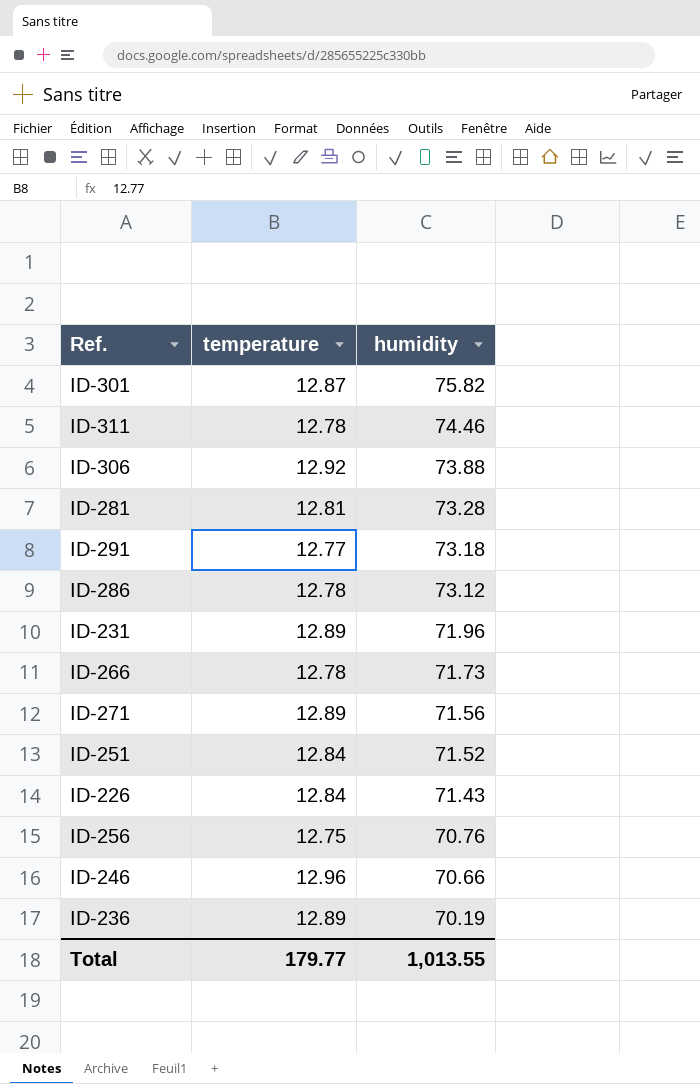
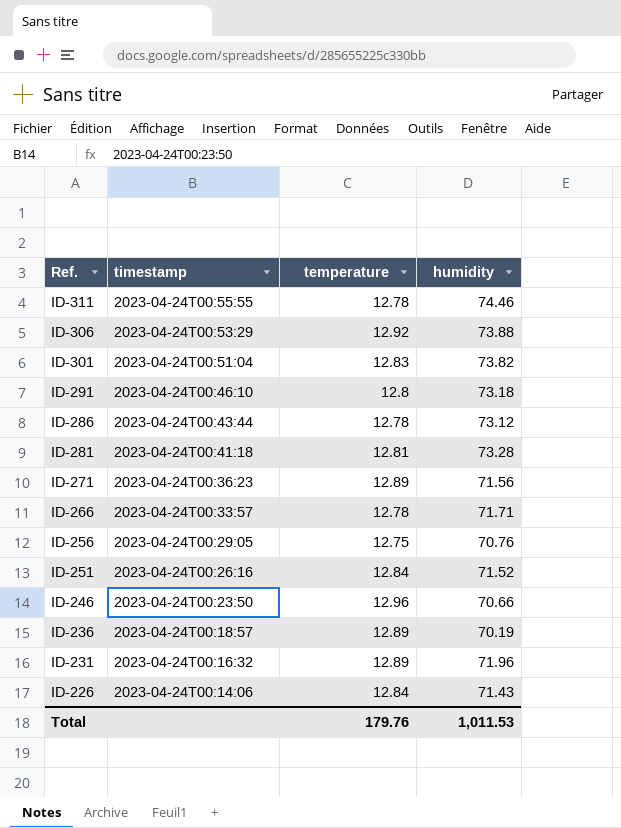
row order: humidity descending -> Ref. descending
column timestamp | position: none -> 2
ID-301 | temperature: 12.87 -> 12.83
ID-301 | humidity: 75.82 -> 73.82
ID-291 | temperature: 12.77 -> 12.8
ID-266 | humidity: 71.73 -> 71.71
Total | temperature: 179.77 -> 179.76
Total | humidity: 1,013.55 -> 1,011.53

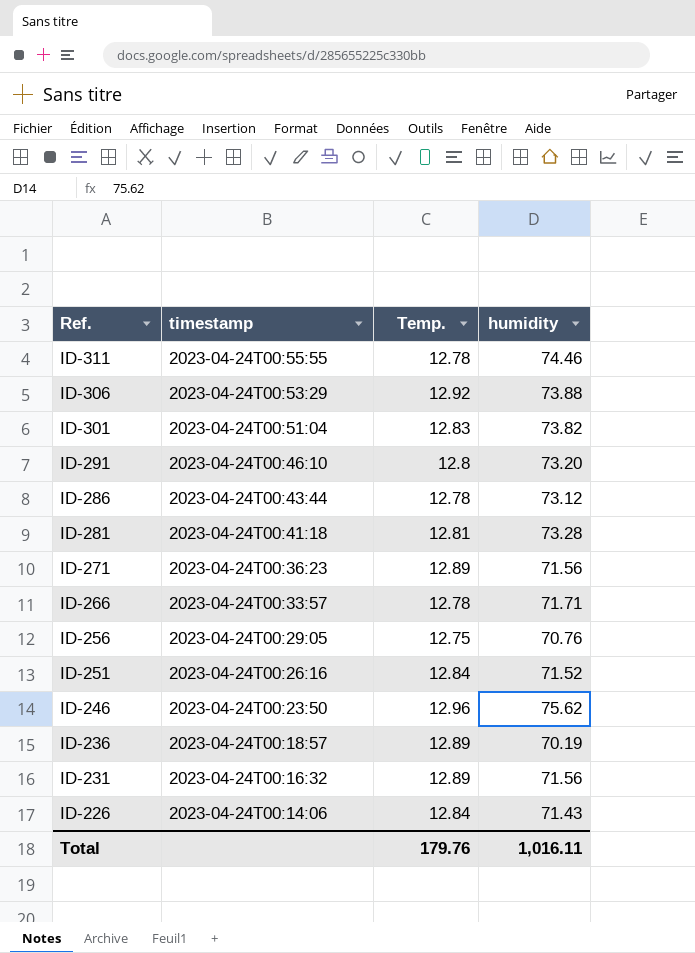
column name: temperature -> Temp.
ID-291 | humidity: 73.18 -> 73.20
ID-246 | humidity: 70.66 -> 75.62
ID-231 | humidity: 71.96 -> 71.56
Total | humidity: 1,011.53 -> 1,016.11

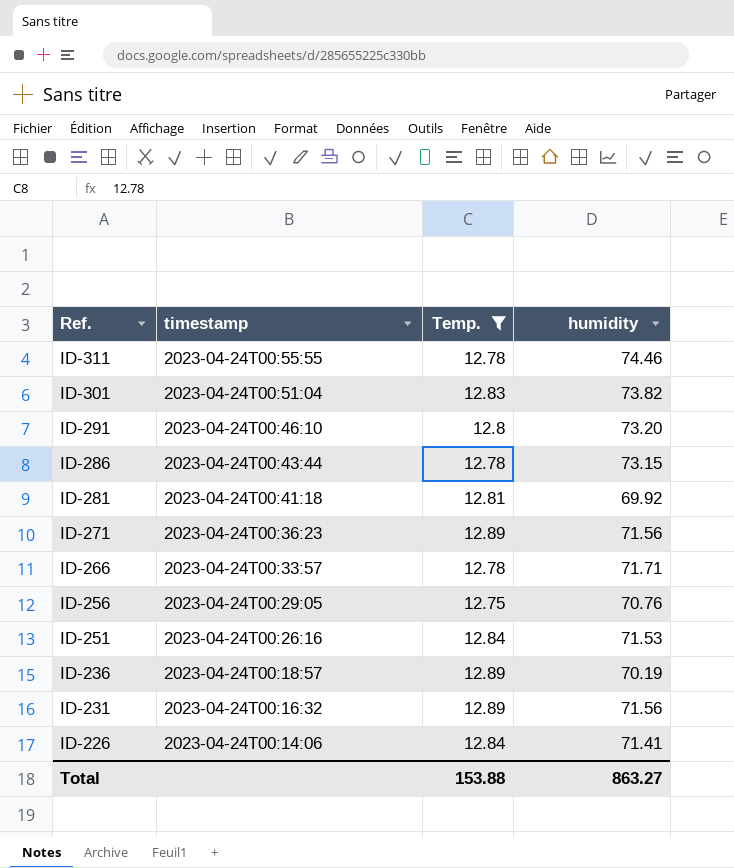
filter: none -> Temp. <= 12.89
ID-286 | humidity: 73.12 -> 73.15
ID-281 | humidity: 73.28 -> 69.92
ID-251 | humidity: 71.52 -> 71.53
ID-226 | humidity: 71.43 -> 71.41
Total | Temp.: 179.76 -> 153.88
Total | humidity: 1,016.11 -> 863.27

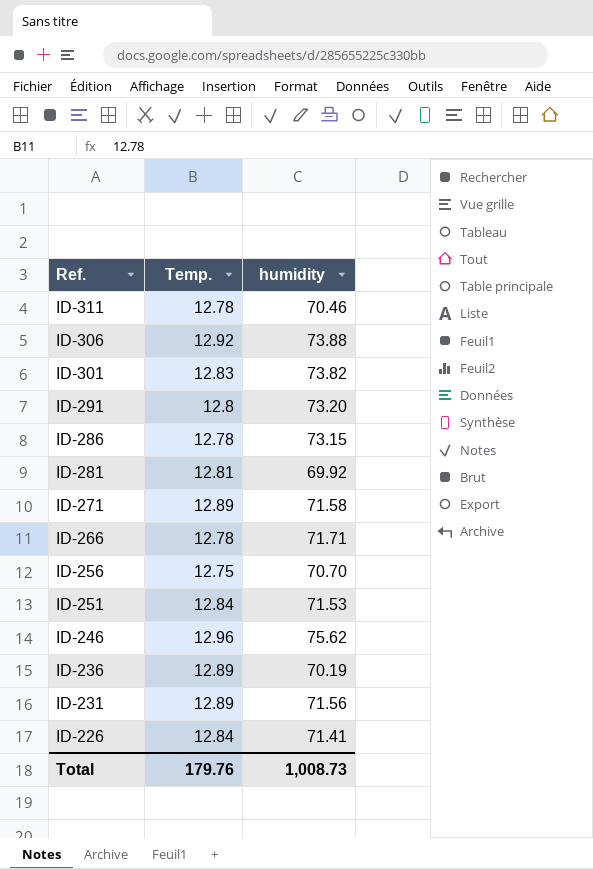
filter: Temp. <= 12.89 -> none
column timestamp | position: 2 -> none
ID-311 | humidity: 74.46 -> 70.46
ID-271 | humidity: 71.56 -> 71.58
ID-256 | humidity: 70.76 -> 70.70
Total | Temp.: 153.88 -> 179.76
Total | humidity: 863.27 -> 1,008.73

